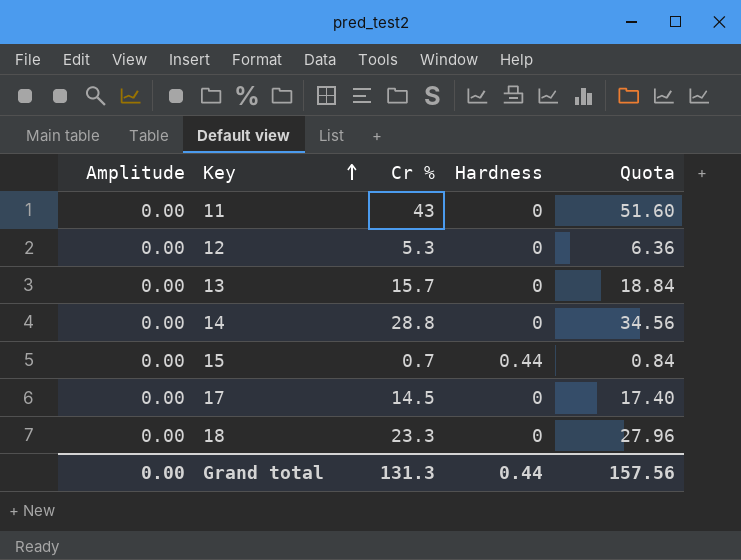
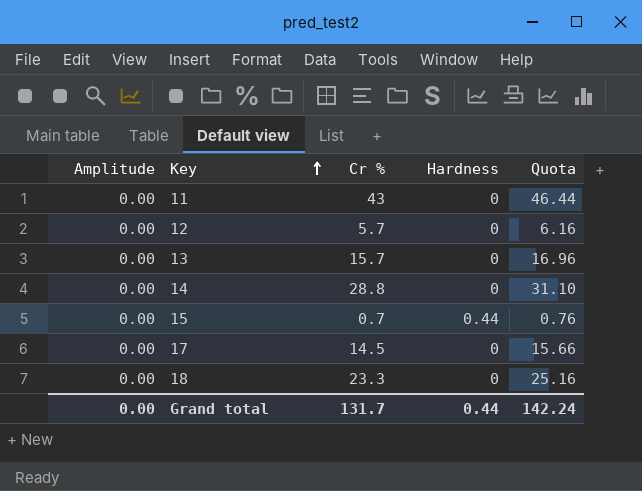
column Quota | formula: [Cr %] * 1.2 -> [Cr %] * 1.08
12 | Cr %: 5.3 -> 5.7
Grand total | Cr %: 131.3 -> 131.7
Grand total | Quota: 157.56 -> 142.24

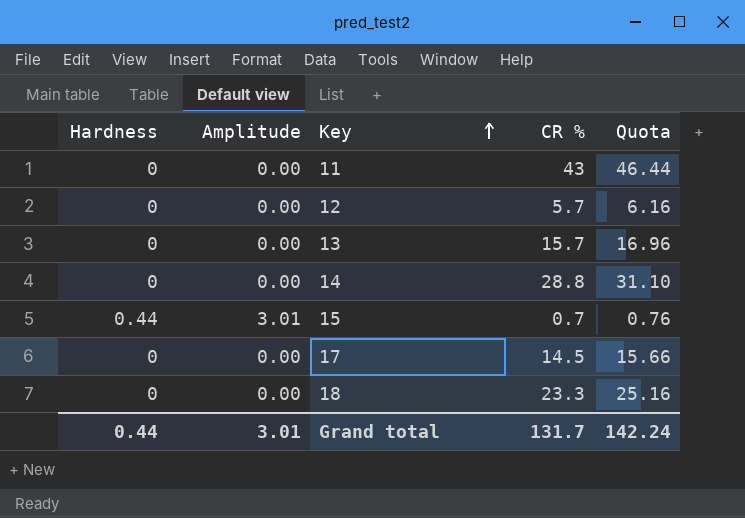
column Hardness | position: 4 -> 1
column name: Cr % -> CR %
15 | Amplitude: 0.00 -> 3.01
Grand total | Amplitude: 0.00 -> 3.01

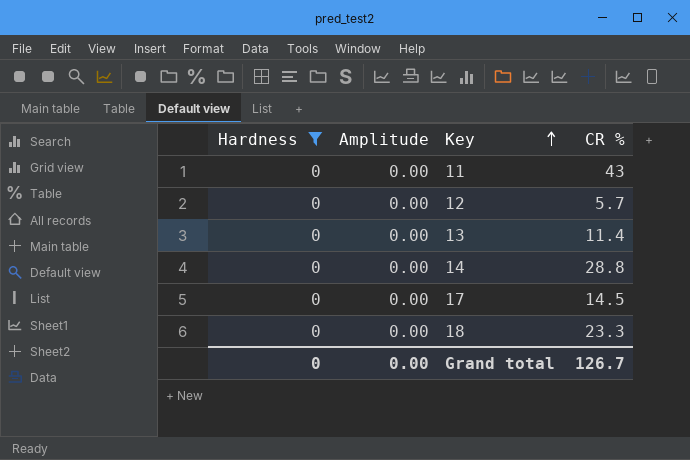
filter: none -> Hardness = 0
column Quota | formula: [CR %] * 1.08 -> none
13 | CR %: 15.7 -> 11.4
Grand total | Hardness: 0.44 -> 0
Grand total | Amplitude: 3.01 -> 0.00
Grand total | CR %: 131.7 -> 126.7

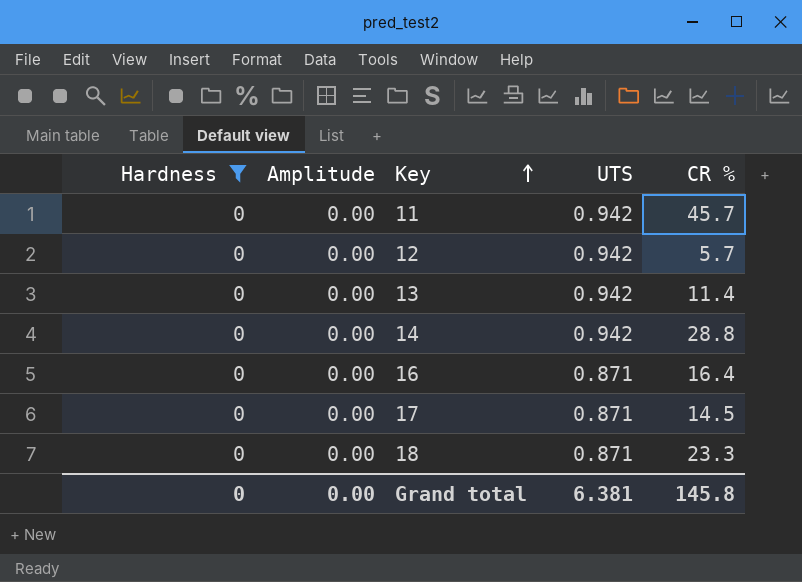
column UTS | position: none -> 4
11 | CR %: 43 -> 45.7
row 16: none -> 0 | 0.00 | 0.871 | 16.4
Grand total | CR %: 126.7 -> 145.8

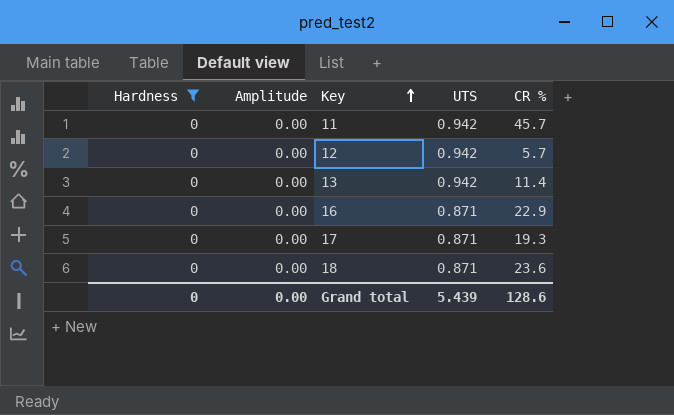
row 14: 0 | 0.00 | 0.942 | 28.8 -> none
16 | CR %: 16.4 -> 22.9
17 | CR %: 14.5 -> 19.3
18 | CR %: 23.3 -> 23.6
Grand total | UTS: 6.381 -> 5.439
Grand total | CR %: 145.8 -> 128.6

